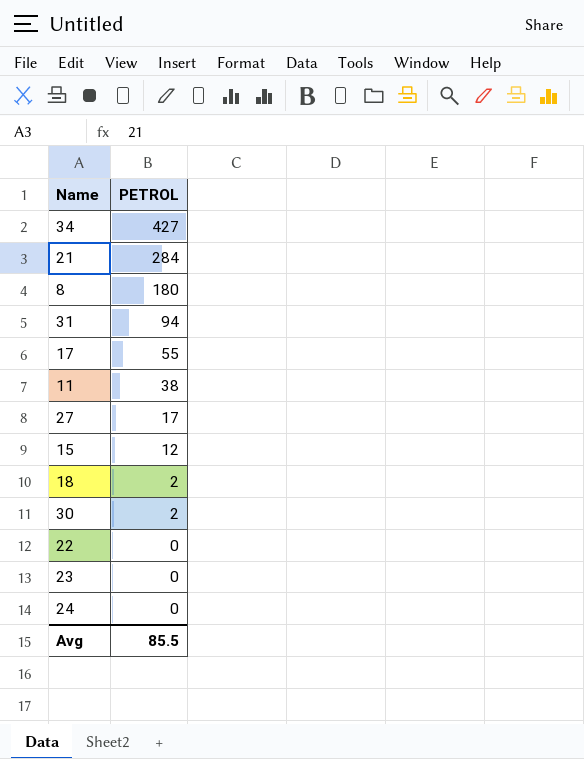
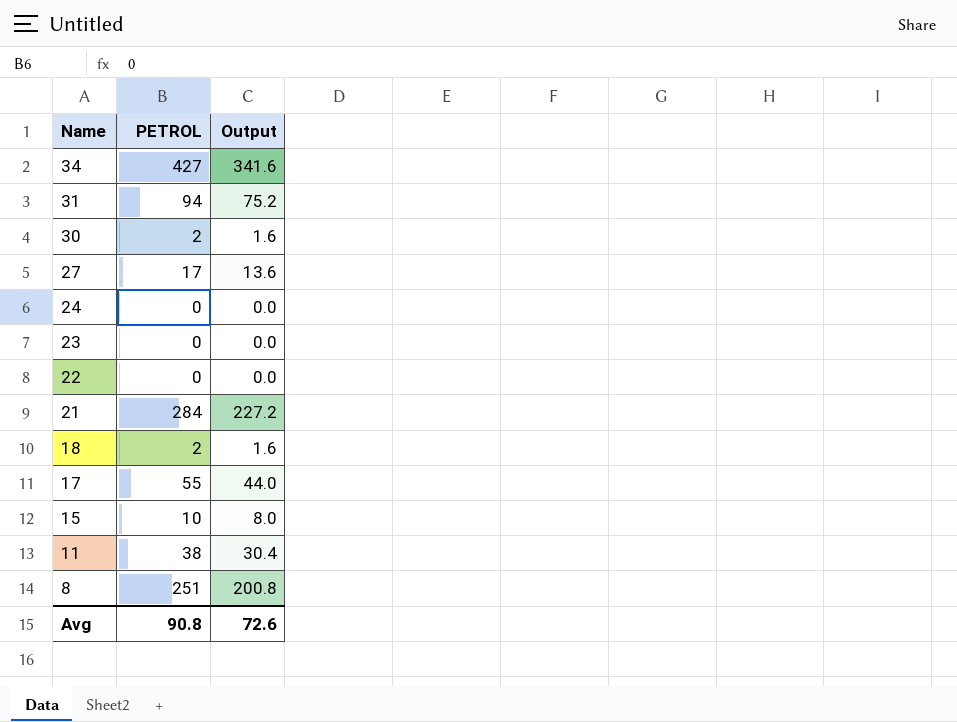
row order: PETROL descending -> Name descending
column Output | formula: none -> [PETROL] * 0.8
15 | PETROL: 12 -> 10
8 | PETROL: 180 -> 251
Avg | PETROL: 85.5 -> 90.8

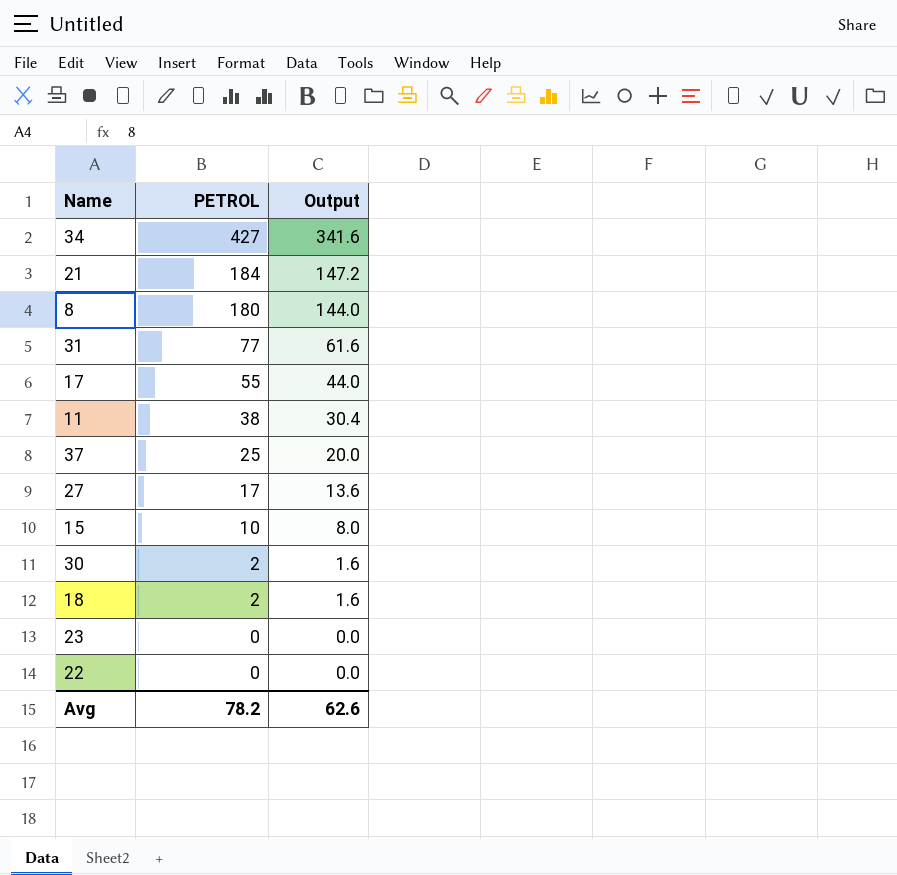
row order: Name descending -> PETROL descending
row 24: 0 | 0.0 -> none
21 | PETROL: 284 -> 184
21 | Output: 227.2 -> 147.2
8 | PETROL: 251 -> 180
8 | Output: 200.8 -> 144.0
31 | PETROL: 94 -> 77
31 | Output: 75.2 -> 61.6
row 37: none -> 25 | 20.0
Avg | PETROL: 90.8 -> 78.2
Avg | Output: 72.6 -> 62.6

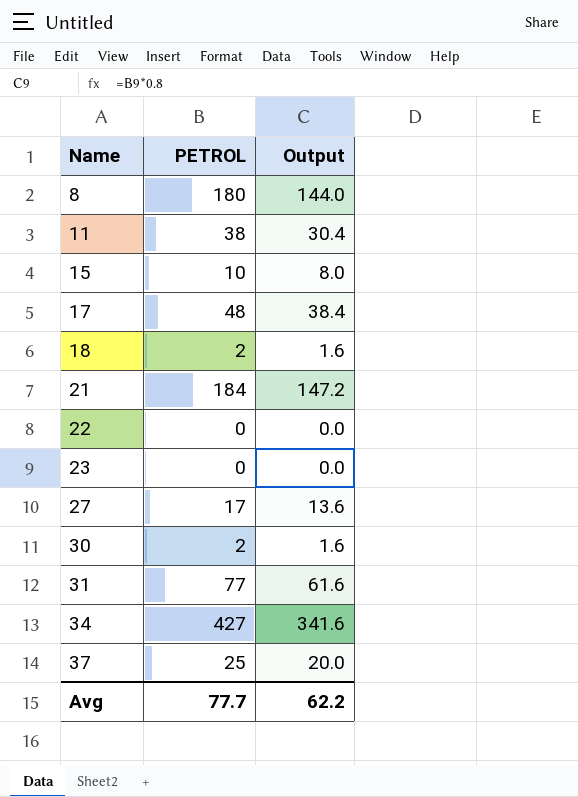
row order: PETROL descending -> Name ascending
17 | PETROL: 55 -> 48
17 | Output: 44.0 -> 38.4
Avg | PETROL: 78.2 -> 77.7
Avg | Output: 62.6 -> 62.2

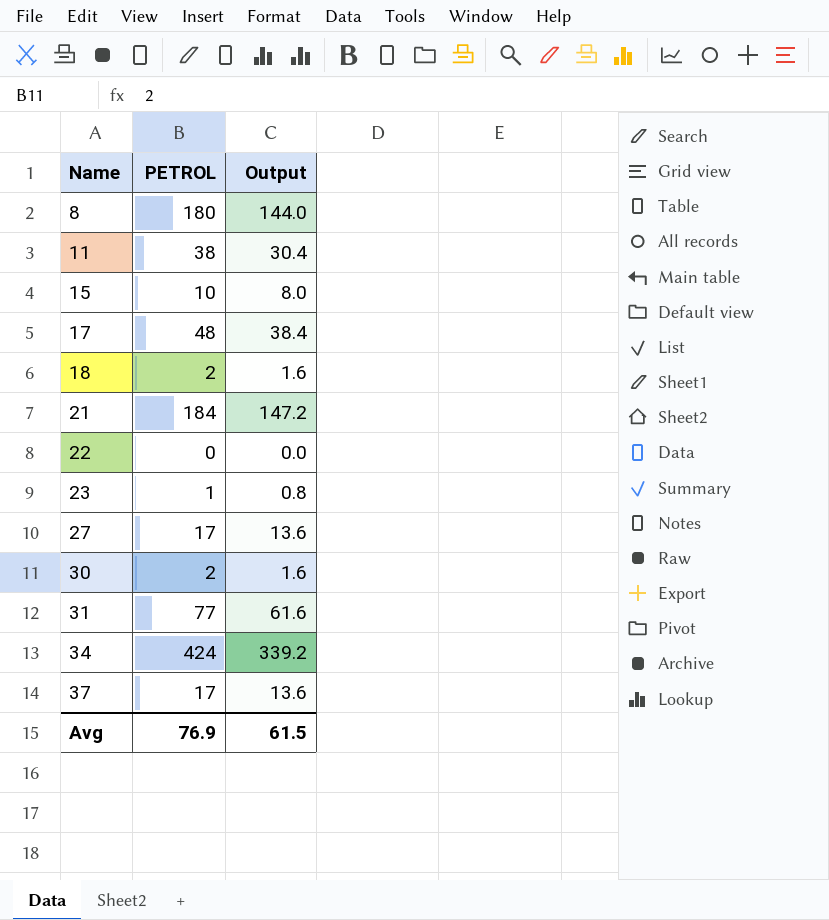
23 | PETROL: 0 -> 1
23 | Output: 0.0 -> 0.8
34 | PETROL: 427 -> 424
34 | Output: 341.6 -> 339.2
37 | PETROL: 25 -> 17
37 | Output: 20.0 -> 13.6
Avg | PETROL: 77.7 -> 76.9
Avg | Output: 62.2 -> 61.5

